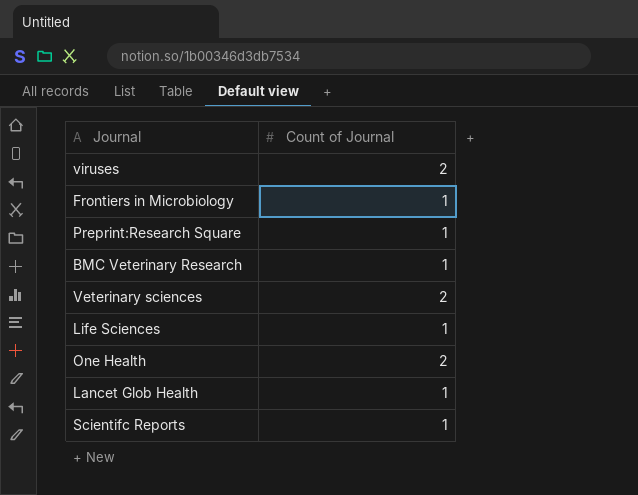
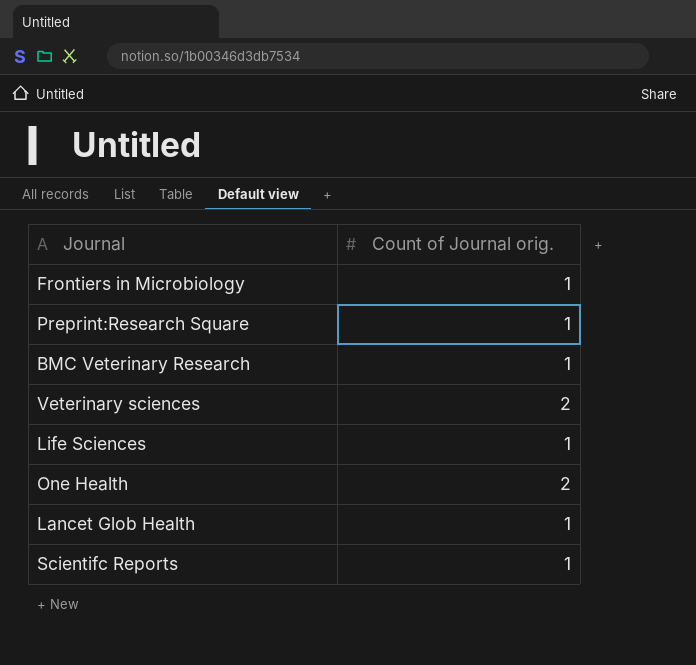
column name: Count of Journal -> Count of Journal orig.
row viruses: 2 -> none

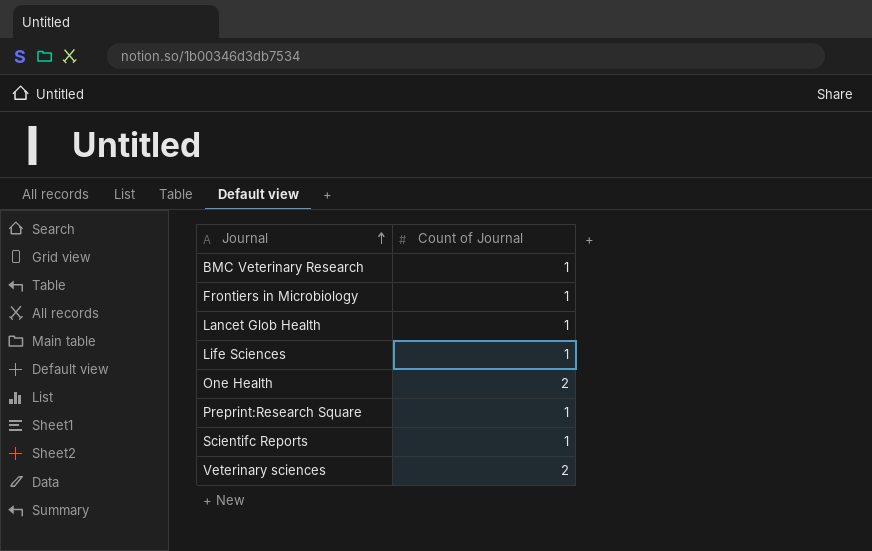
row order: none -> Journal ascending
column name: Count of Journal orig. -> Count of Journal

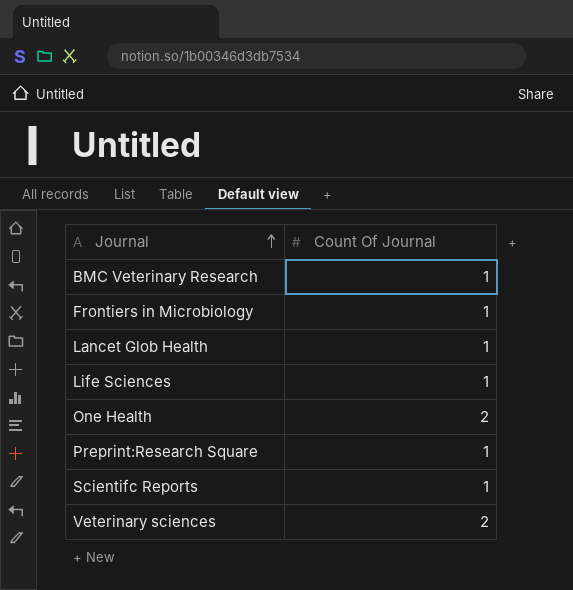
column name: Count of Journal -> Count Of Journal

